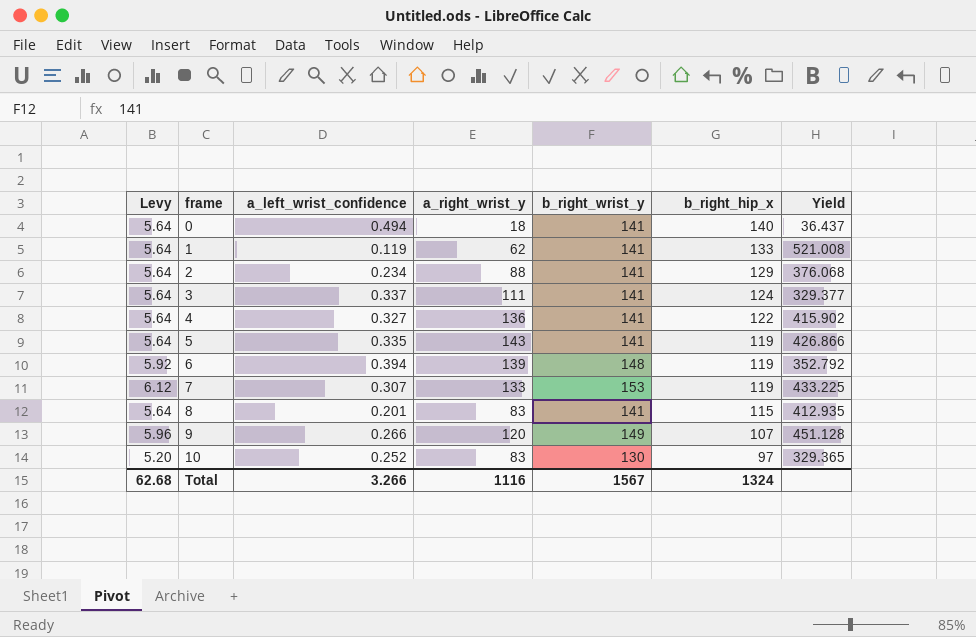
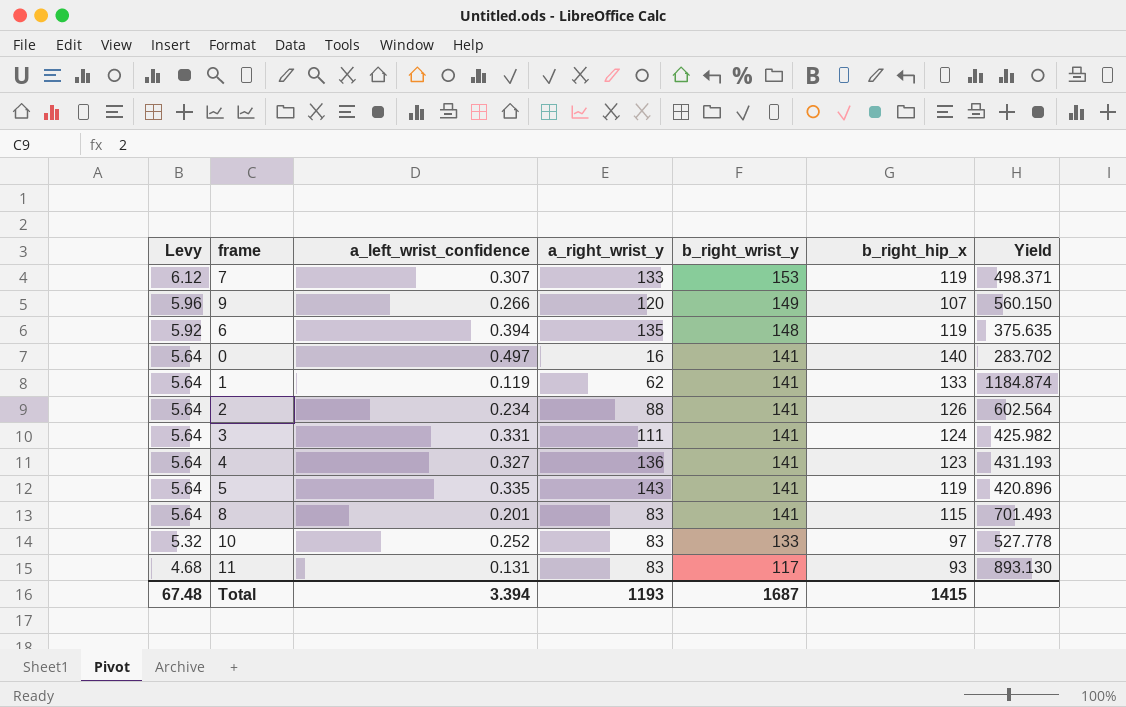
row order: frame ascending -> Levy descending
column Yield | formula: [a_right_wrist_y] / [a_left_wrist_confidence] -> [b_right_wrist_y] / [a_left_wrist_confidence]
6 | a_right_wrist_y: 139 -> 135
0 | a_left_wrist_confidence: 0.494 -> 0.497
0 | a_right_wrist_y: 18 -> 16
2 | b_right_hip_x: 129 -> 126
3 | a_left_wrist_confidence: 0.337 -> 0.331
4 | b_right_hip_x: 122 -> 123
10 | Levy: 5.20 -> 5.32
10 | b_right_wrist_y: 130 -> 133
row 11: none -> 4.68 | 0.131 | 83 | 117 | 93 | 893.130
Total | Levy: 62.68 -> 67.48
Total | a_left_wrist_confidence: 3.266 -> 3.394
Total | a_right_wrist_y: 1116 -> 1193
Total | b_right_wrist_y: 1567 -> 1687
Total | b_right_hip_x: 1324 -> 1415

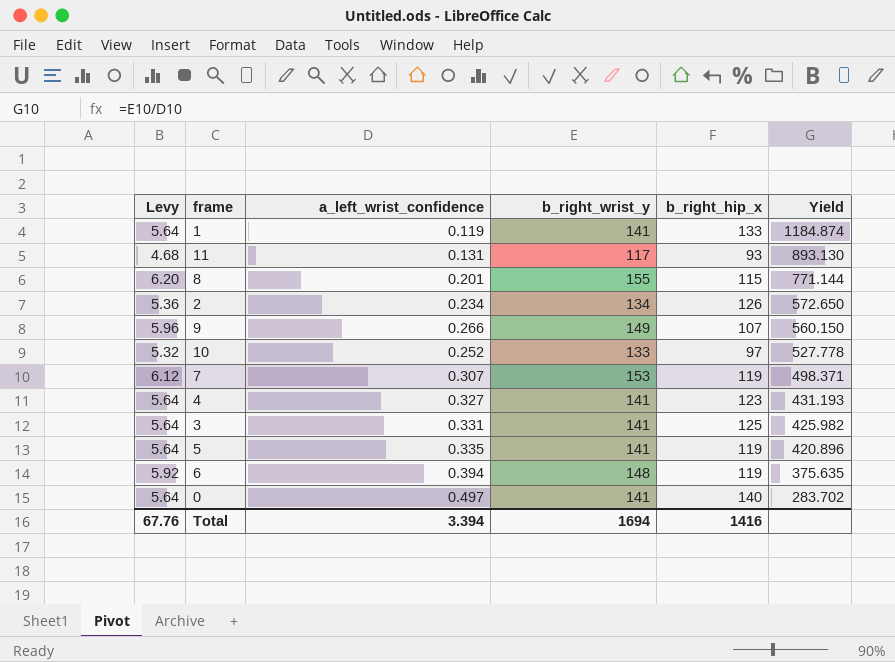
row order: Levy descending -> Yield descending
column a_right_wrist_y | position: 4 -> none
8 | Levy: 5.64 -> 6.20
8 | b_right_wrist_y: 141 -> 155
8 | Yield: 701.493 -> 771.144
2 | Levy: 5.64 -> 5.36
2 | b_right_wrist_y: 141 -> 134
2 | Yield: 602.564 -> 572.650
3 | b_right_hip_x: 124 -> 125
Total | Levy: 67.48 -> 67.76
Total | b_right_wrist_y: 1687 -> 1694
Total | b_right_hip_x: 1415 -> 1416

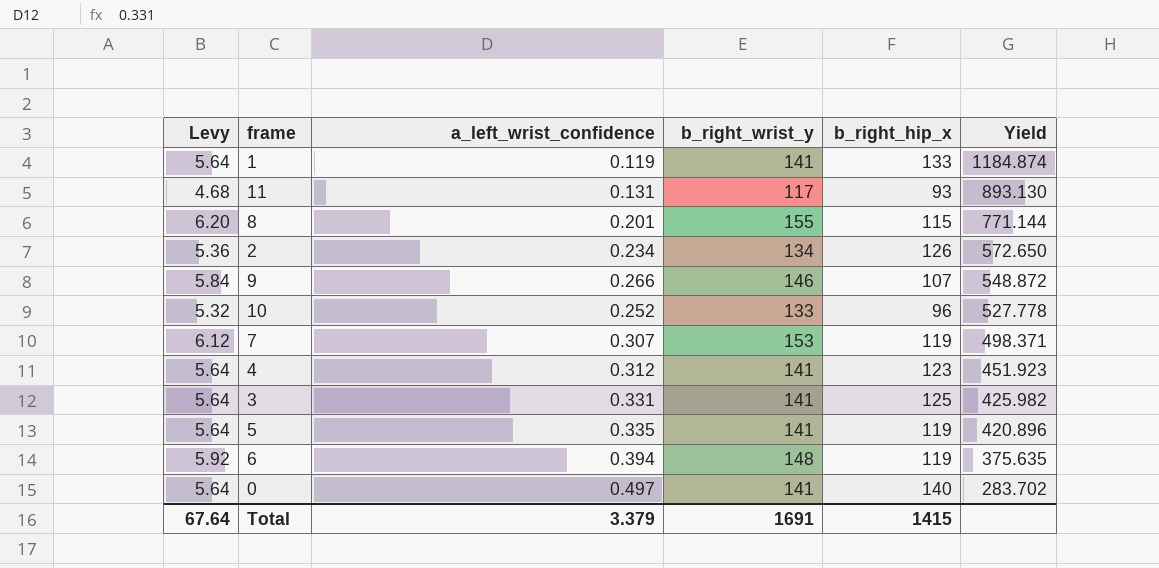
9 | Levy: 5.96 -> 5.84
9 | b_right_wrist_y: 149 -> 146
9 | Yield: 560.150 -> 548.872
10 | b_right_hip_x: 97 -> 96
4 | a_left_wrist_confidence: 0.327 -> 0.312
4 | Yield: 431.193 -> 451.923
Total | Levy: 67.76 -> 67.64
Total | a_left_wrist_confidence: 3.394 -> 3.379
Total | b_right_wrist_y: 1694 -> 1691
Total | b_right_hip_x: 1416 -> 1415

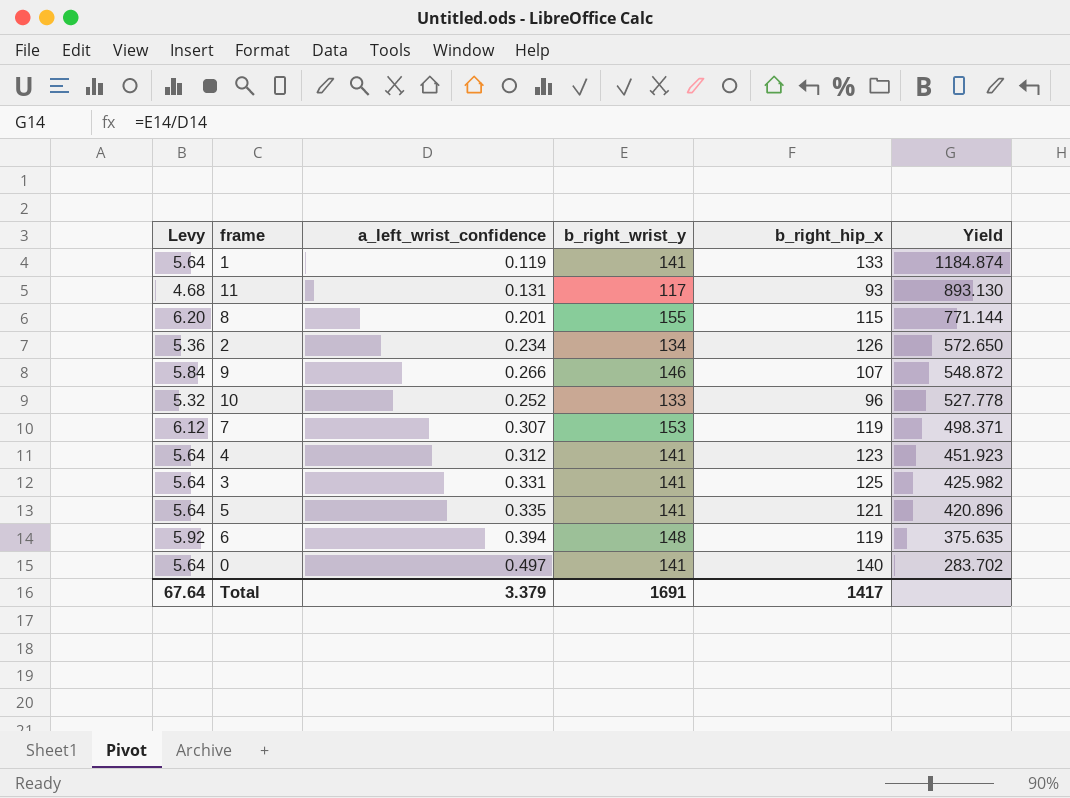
5 | b_right_hip_x: 119 -> 121
Total | b_right_hip_x: 1415 -> 1417

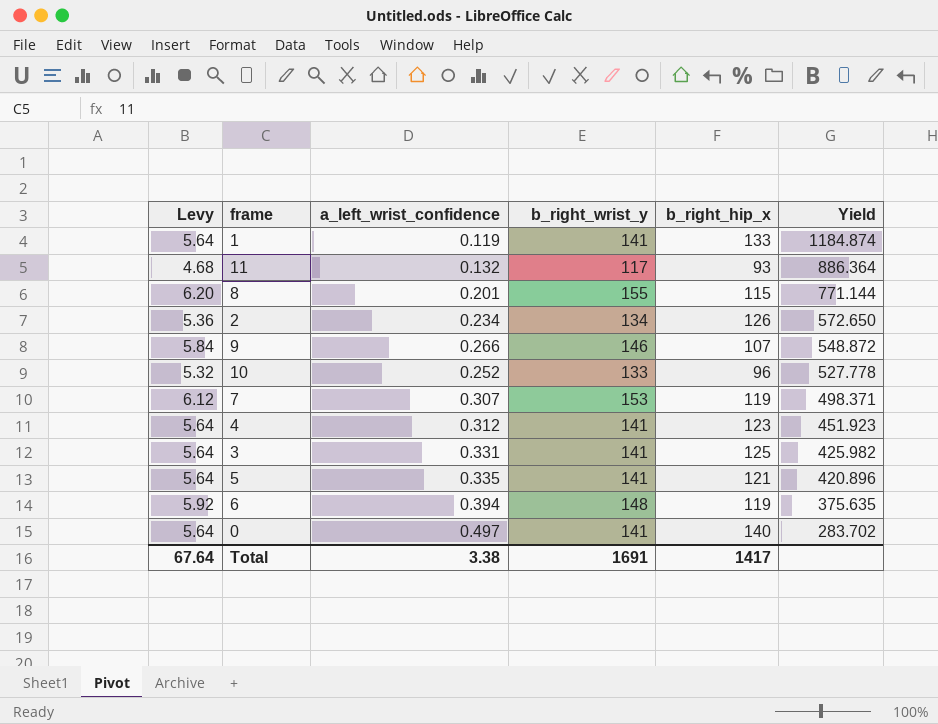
11 | a_left_wrist_confidence: 0.131 -> 0.132
11 | Yield: 893.130 -> 886.364
Total | a_left_wrist_confidence: 3.379 -> 3.38

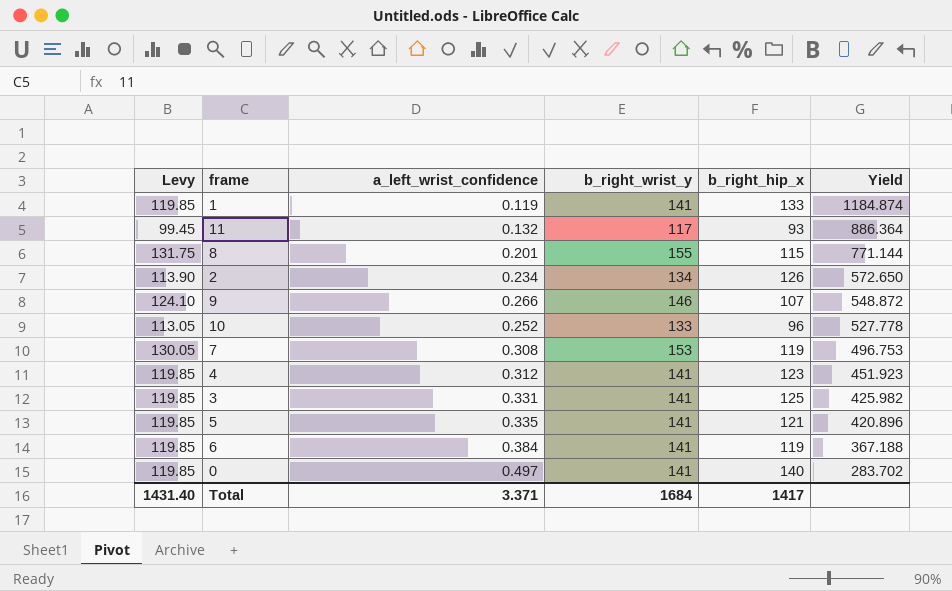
column Levy | formula: [b_right_wrist_y] * 0.04 -> [b_right_wrist_y] * 0.85
7 | a_left_wrist_confidence: 0.307 -> 0.308
7 | Yield: 498.371 -> 496.753
6 | a_left_wrist_confidence: 0.394 -> 0.384
6 | b_right_wrist_y: 148 -> 141
6 | Yield: 375.635 -> 367.188
Total | Levy: 67.64 -> 1431.40
Total | a_left_wrist_confidence: 3.38 -> 3.371
Total | b_right_wrist_y: 1691 -> 1684

